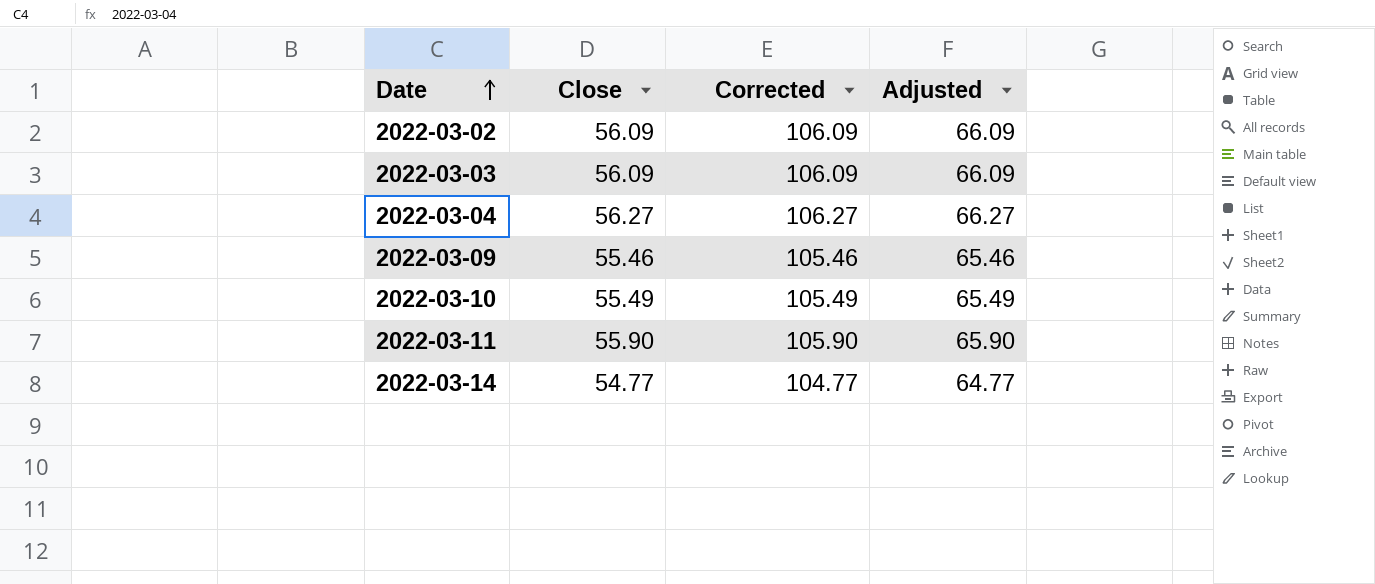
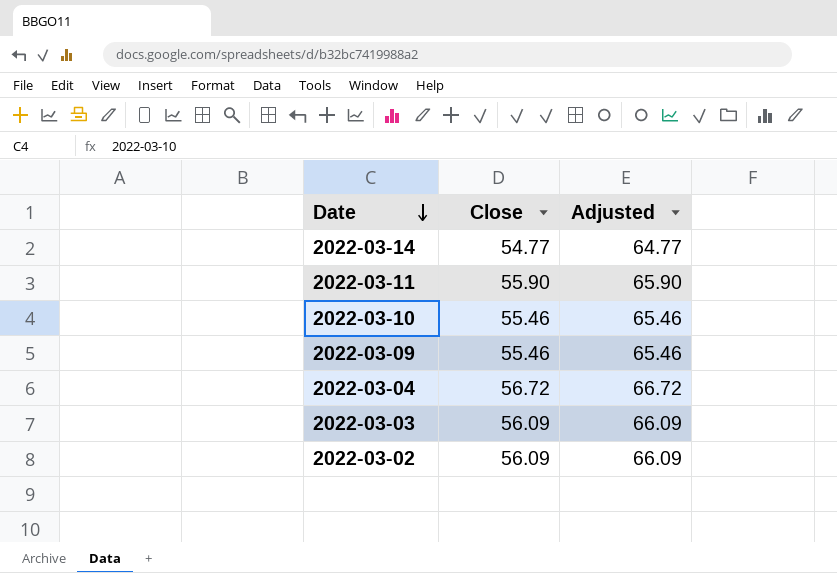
row order: Date ascending -> Date descending
column Corrected | formula: [Close] + 50 -> none
2022-03-10 | Close: 55.49 -> 55.46
2022-03-10 | Adjusted: 65.49 -> 65.46
2022-03-04 | Close: 56.27 -> 56.72
2022-03-04 | Adjusted: 66.27 -> 66.72

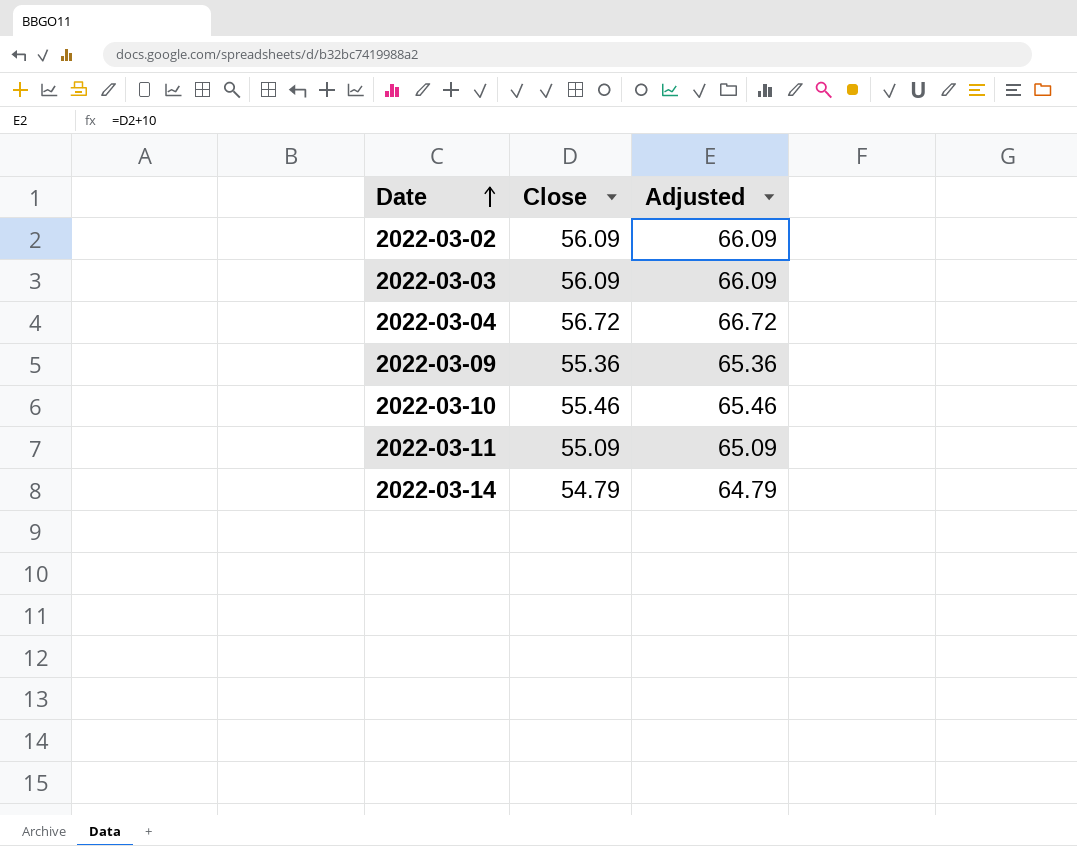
row order: Date descending -> Date ascending
2022-03-09 | Close: 55.46 -> 55.36
2022-03-09 | Adjusted: 65.46 -> 65.36
2022-03-11 | Close: 55.90 -> 55.09
2022-03-11 | Adjusted: 65.90 -> 65.09
2022-03-14 | Close: 54.77 -> 54.79
2022-03-14 | Adjusted: 64.77 -> 64.79

